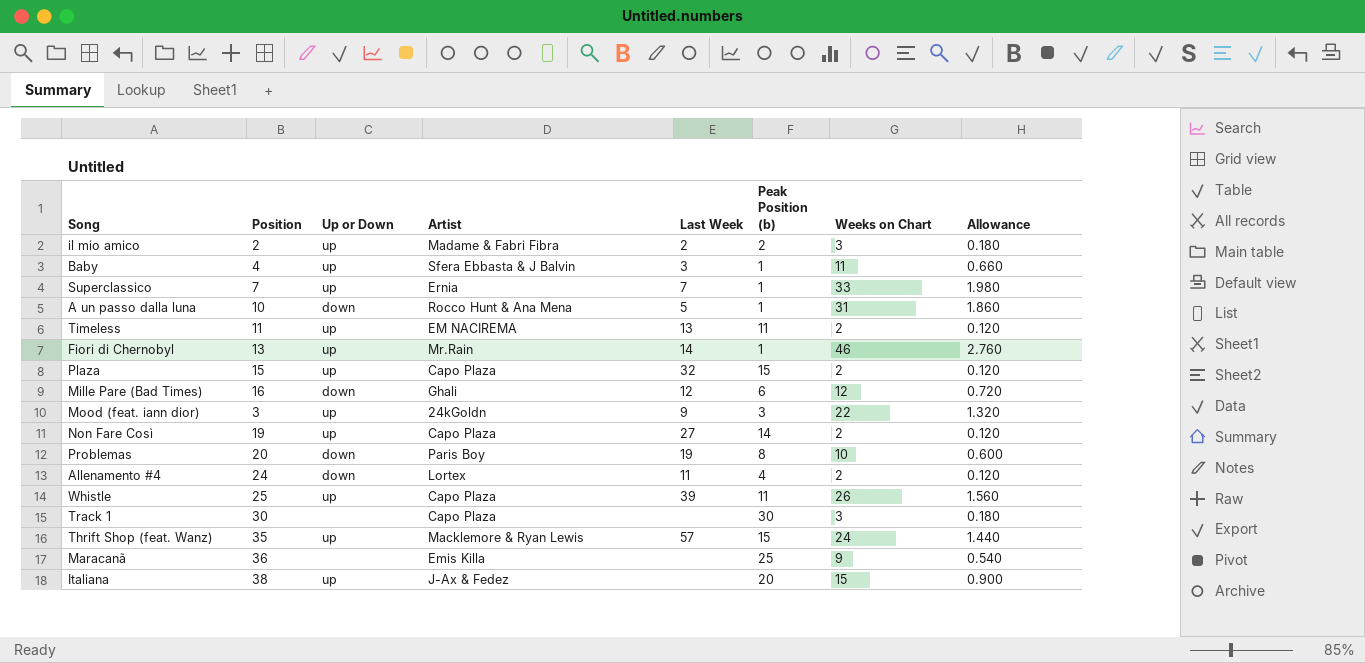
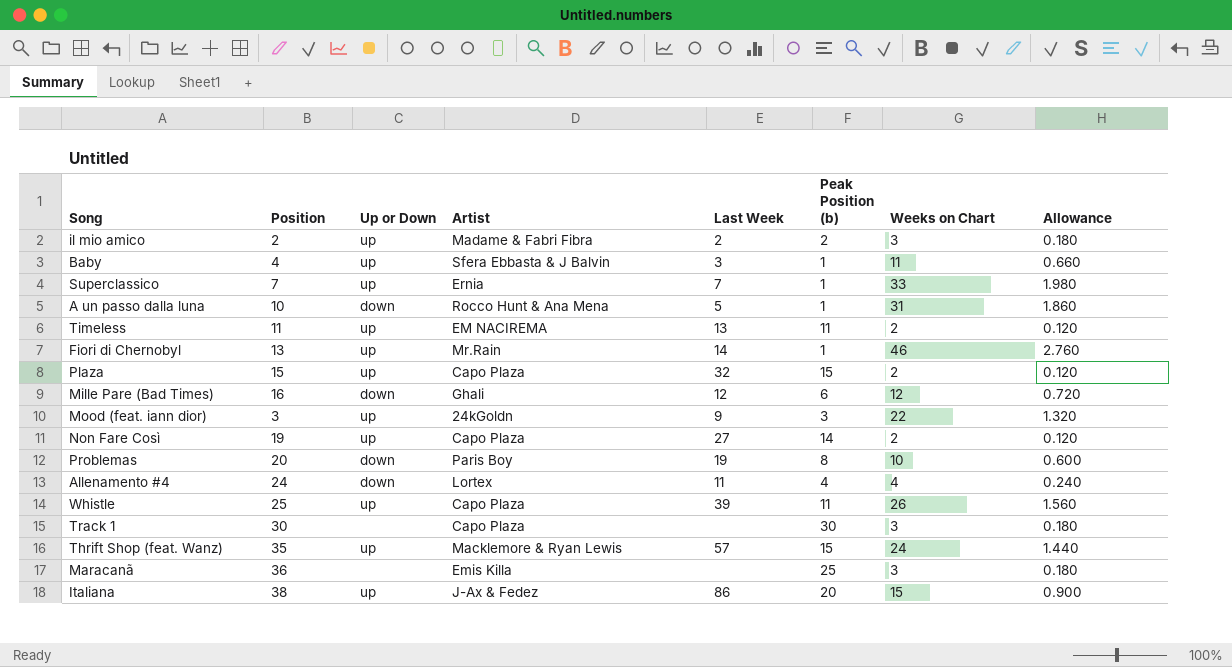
Allenamento #4 | Weeks on Chart: 2 -> 4
Allenamento #4 | Allowance: 0.120 -> 0.240
Maracanã | Weeks on Chart: 9 -> 3
Maracanã | Allowance: 0.540 -> 0.180
Italiana | Last Week: none -> 86

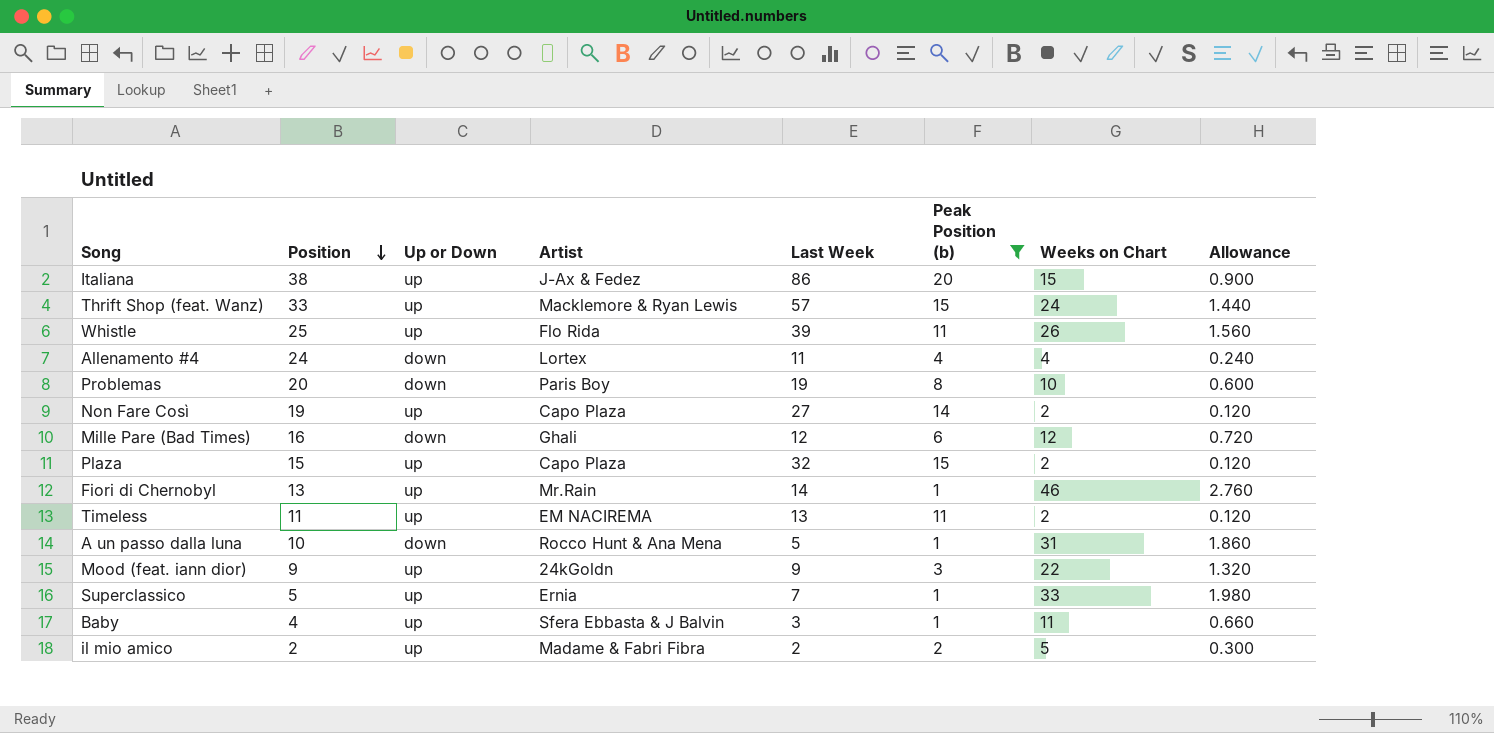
filter: none -> Peak Position (b) <= 20
row order: none -> Position descending
Thrift Shop (feat. Wanz) | Position: 35 -> 33
Whistle | Artist: Capo Plaza -> Flo Rida
Mood (feat. iann dior) | Position: 3 -> 9
Superclassico | Position: 7 -> 5
il mio amico | Weeks on Chart: 3 -> 5
il mio amico | Allowance: 0.180 -> 0.300

